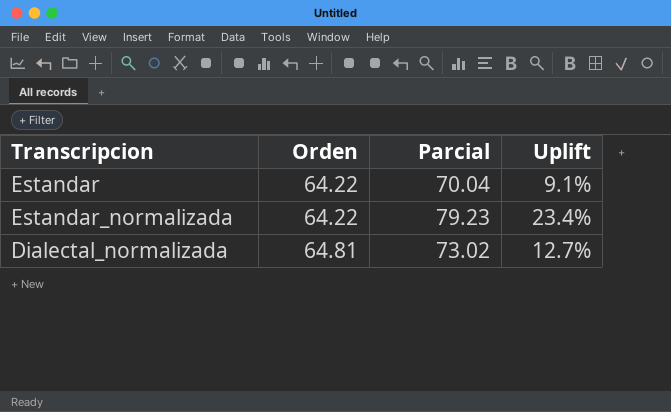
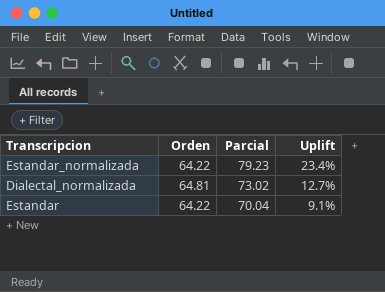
row order: Orden ascending -> Parcial descending

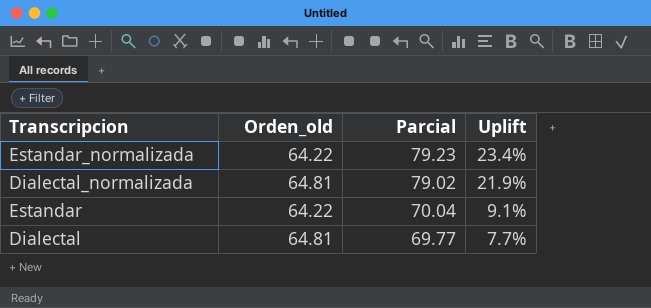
column name: Orden -> Orden_old
Dialectal_normalizada | Parcial: 73.02 -> 79.02
Dialectal_normalizada | Uplift: 12.7% -> 21.9%
row Dialectal: none -> 64.81 | 69.77 | 7.7%

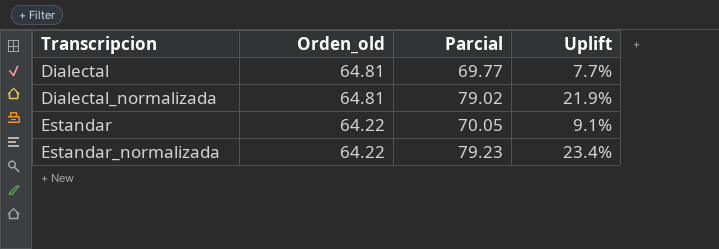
row order: Parcial descending -> Transcripcion ascending
Estandar | Parcial: 70.04 -> 70.05

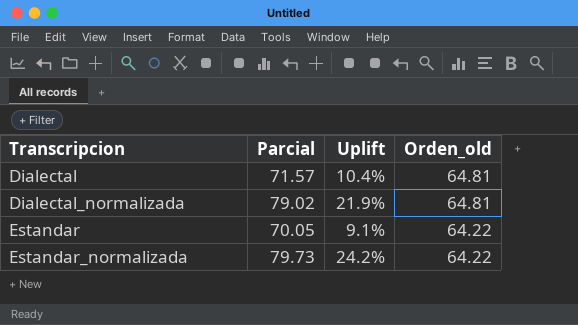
column Orden_old | position: 2 -> 4
Dialectal | Parcial: 69.77 -> 71.57
Dialectal | Uplift: 7.7% -> 10.4%
Estandar_normalizada | Parcial: 79.23 -> 79.73
Estandar_normalizada | Uplift: 23.4% -> 24.2%

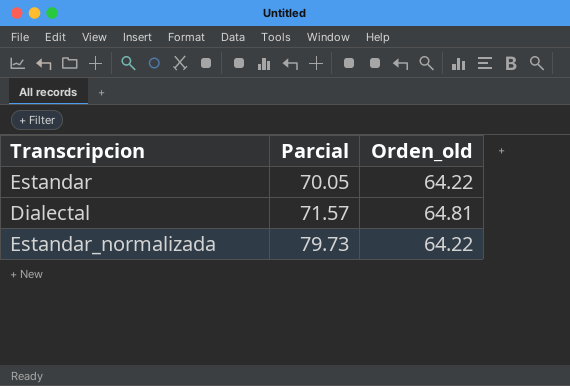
row order: Transcripcion ascending -> Parcial ascending
column Uplift | formula: ([Parcial] - [Orden_old]) / [Orden_old] -> none
row Dialectal_normalizada: 79.02 | 21.9% | 64.81 -> none

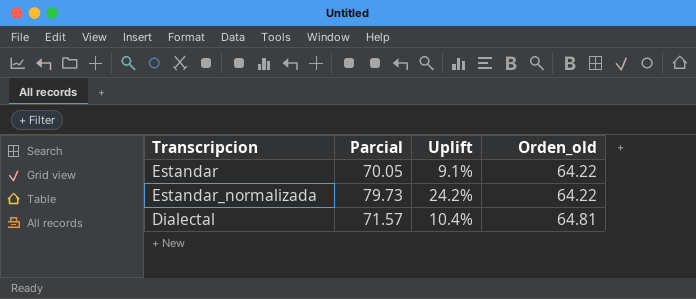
row order: Parcial ascending -> Orden_old ascending
column Uplift | formula: none -> ([Parcial] - [Orden_old]) / [Orden_old]

